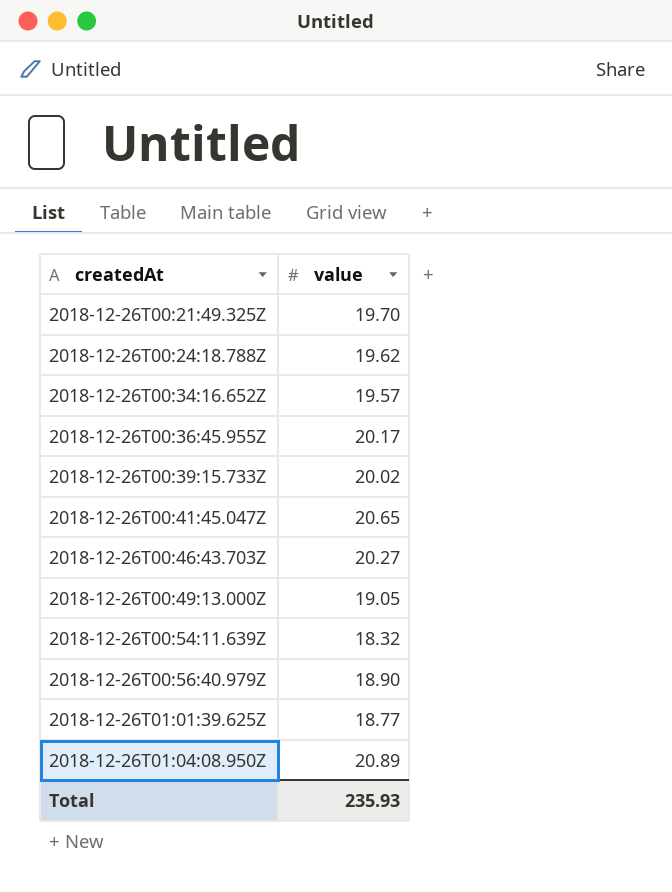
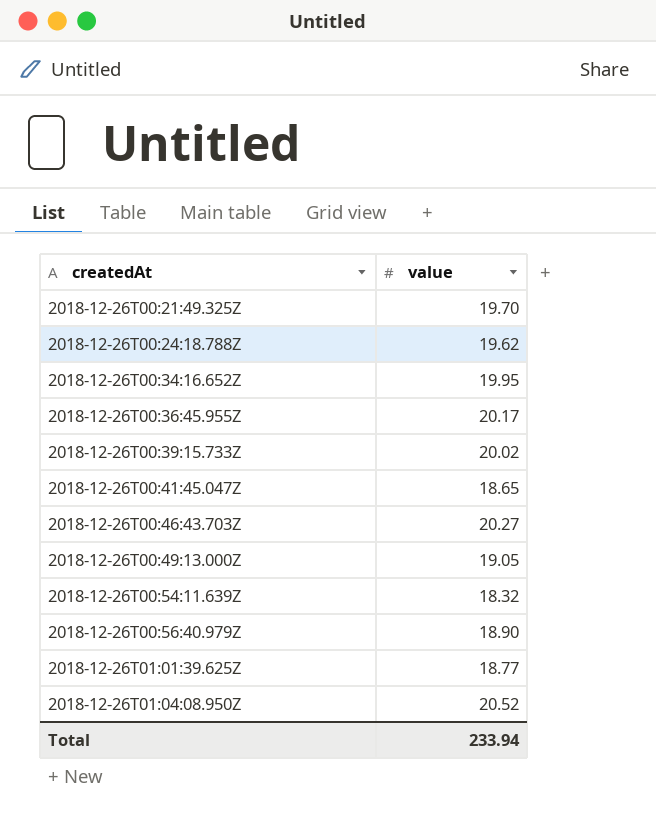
2018-12-26T00:34:16.652Z | value: 19.57 -> 19.95
2018-12-26T00:41:45.047Z | value: 20.65 -> 18.65
2018-12-26T01:04:08.950Z | value: 20.89 -> 20.52
Total | value: 235.93 -> 233.94

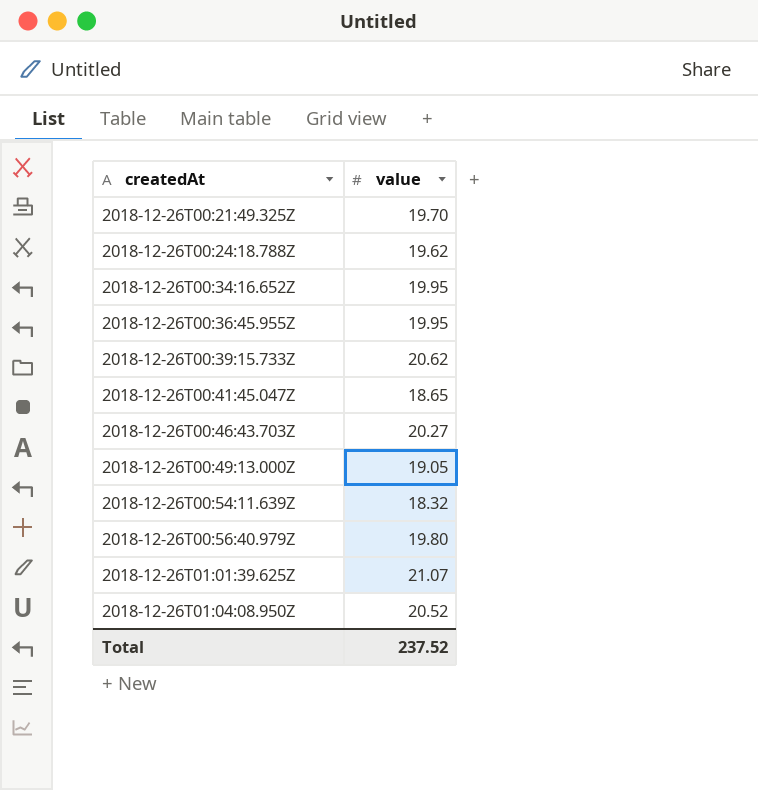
2018-12-26T00:36:45.955Z | value: 20.17 -> 19.95
2018-12-26T00:39:15.733Z | value: 20.02 -> 20.62
2018-12-26T00:56:40.979Z | value: 18.90 -> 19.80
2018-12-26T01:01:39.625Z | value: 18.77 -> 21.07
Total | value: 233.94 -> 237.52

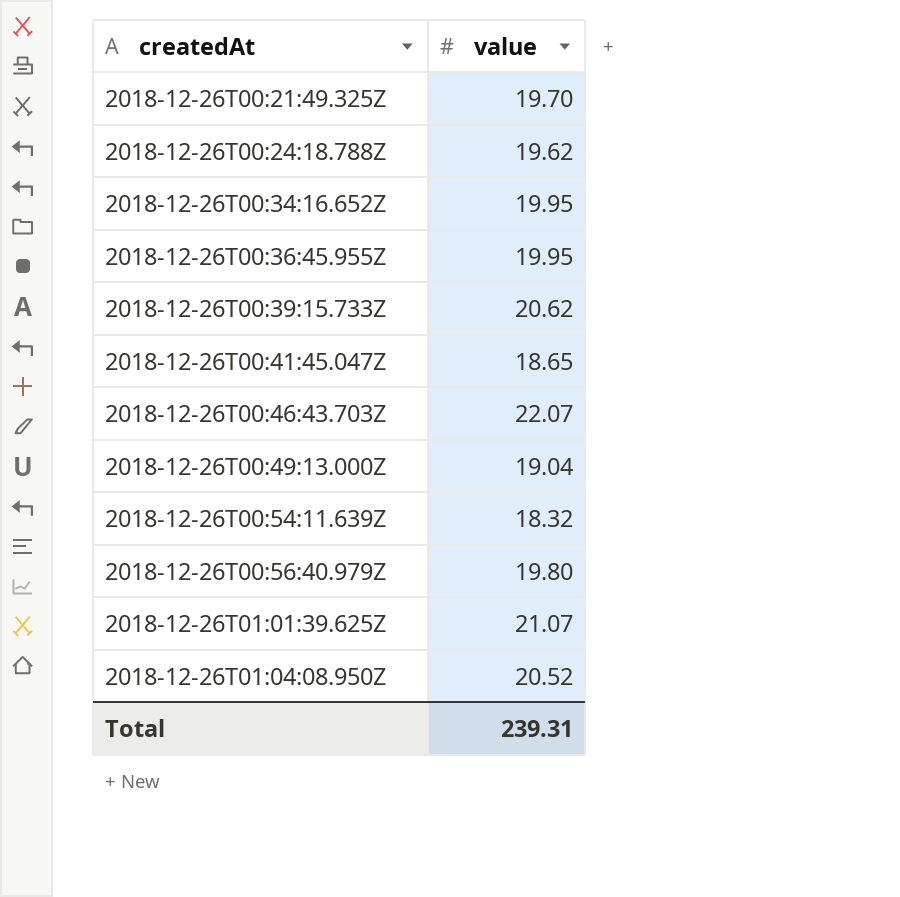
2018-12-26T00:46:43.703Z | value: 20.27 -> 22.07
2018-12-26T00:49:13.000Z | value: 19.05 -> 19.04
Total | value: 237.52 -> 239.31

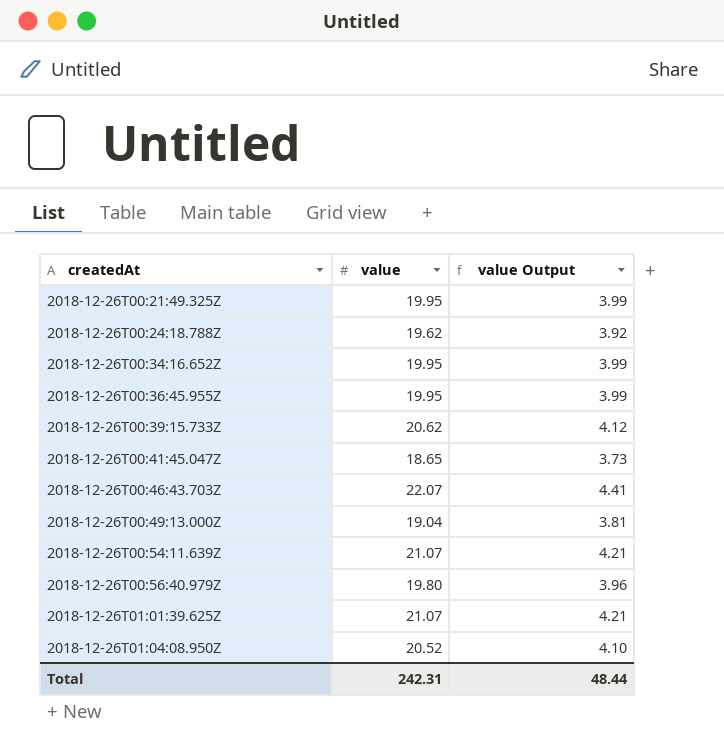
column value Output | formula: none -> [value] * 0.2
2018-12-26T00:21:49.325Z | value: 19.70 -> 19.95
2018-12-26T00:54:11.639Z | value: 18.32 -> 21.07
Total | value: 239.31 -> 242.31

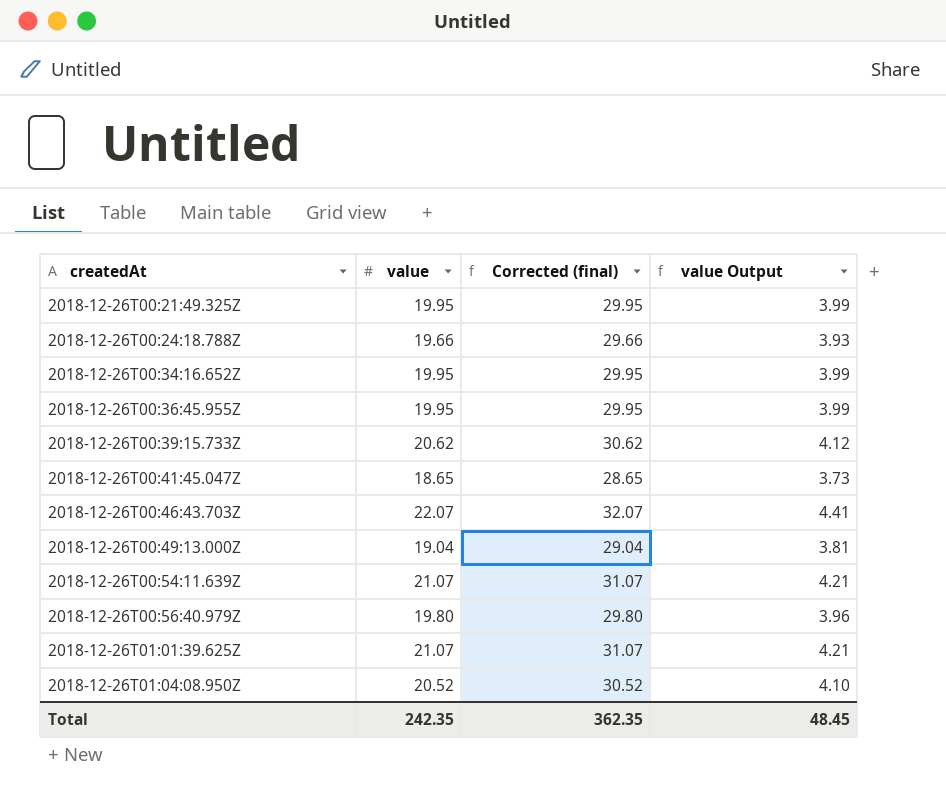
column Corrected (final) | formula: none -> [value] + 10
2018-12-26T00:24:18.788Z | value: 19.62 -> 19.66
2018-12-26T00:24:18.788Z | value Output: 3.92 -> 3.93
Total | value: 242.31 -> 242.35
Total | value Output: 48.44 -> 48.45

